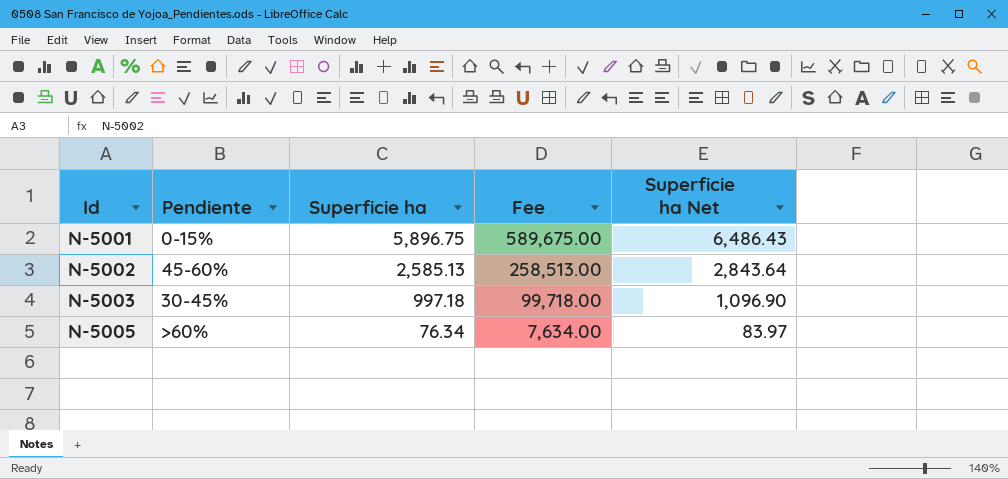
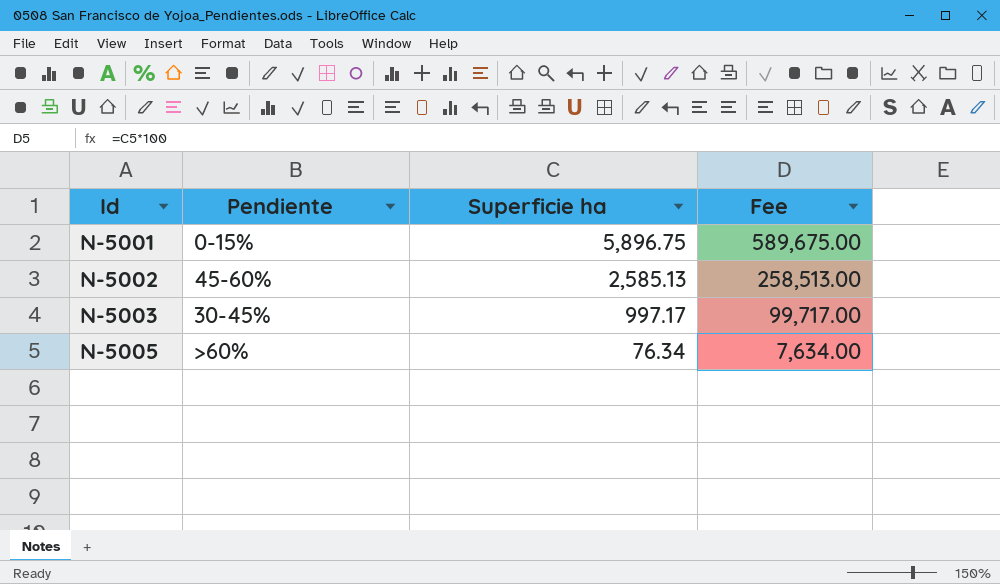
column Superficie ha Net | formula: [Superficie ha] * 1.1 -> none
N-5003 | Superficie ha: 997.18 -> 997.17
N-5003 | Fee: 99,718.00 -> 99,717.00

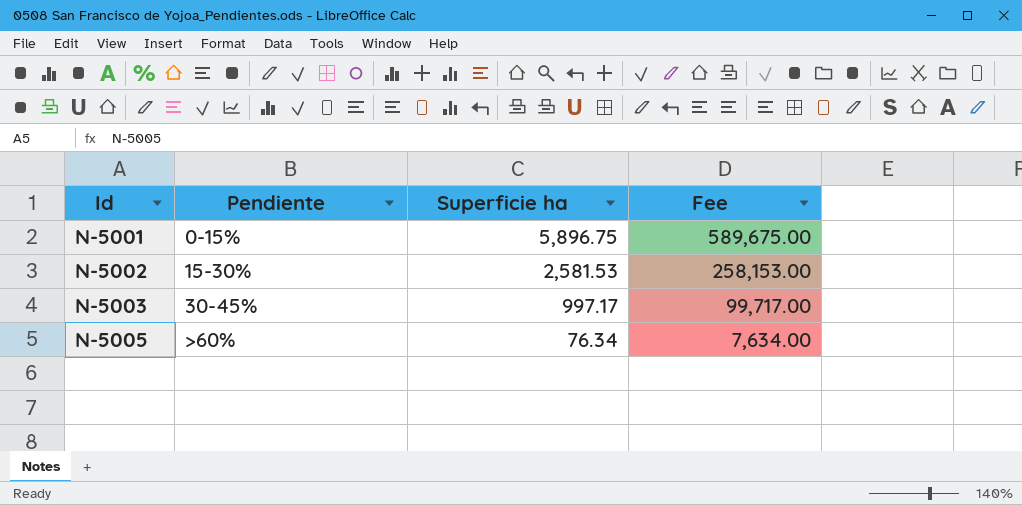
N-5002 | Pendiente: 45-60% -> 15-30%
N-5002 | Superficie ha: 2,585.13 -> 2,581.53
N-5002 | Fee: 258,513.00 -> 258,153.00

